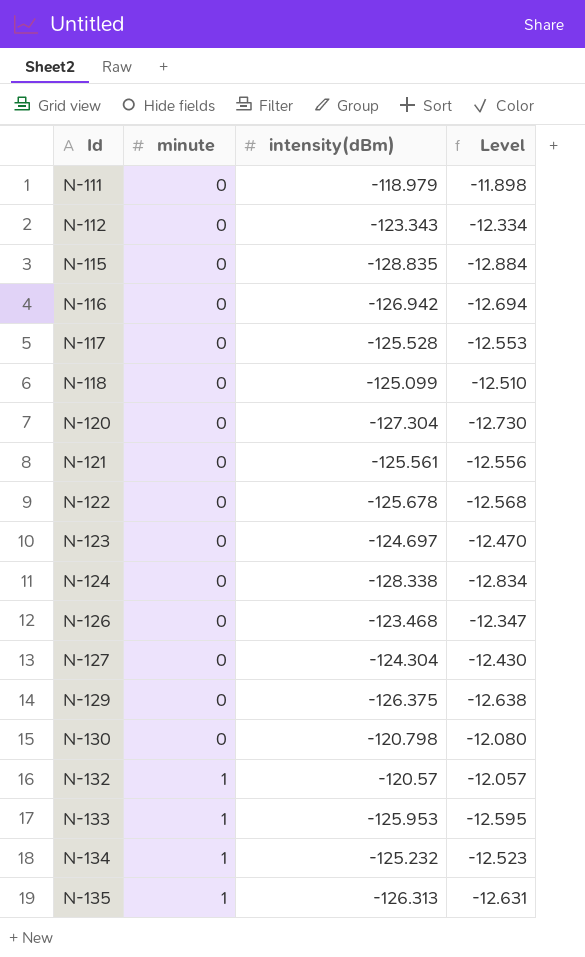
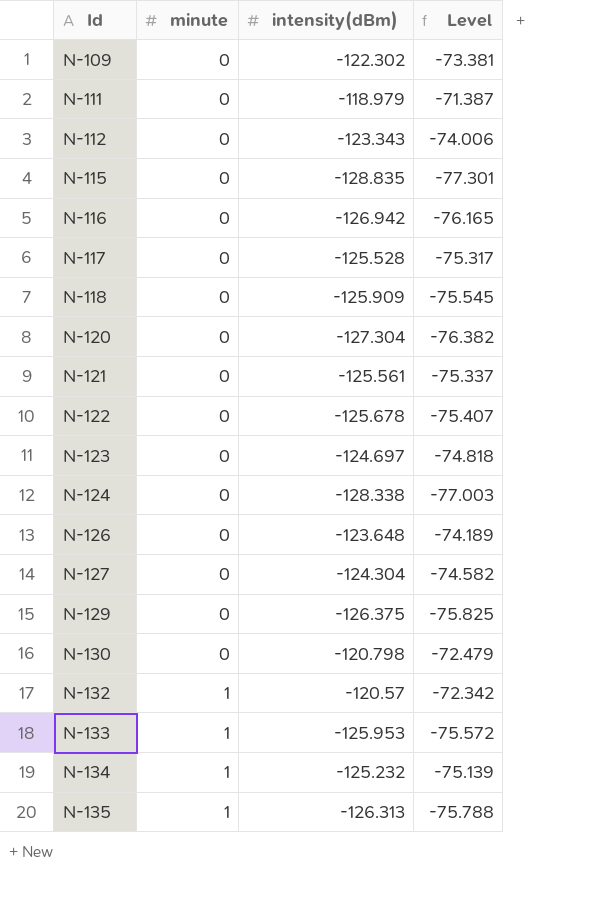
column Level | formula: [intensity(dBm)] * 0.1 -> [intensity(dBm)] * 0.6
row N-109: none -> 0 | -122.302 | -73.381
N-118 | intensity(dBm): -125.099 -> -125.909
N-126 | intensity(dBm): -123.468 -> -123.648

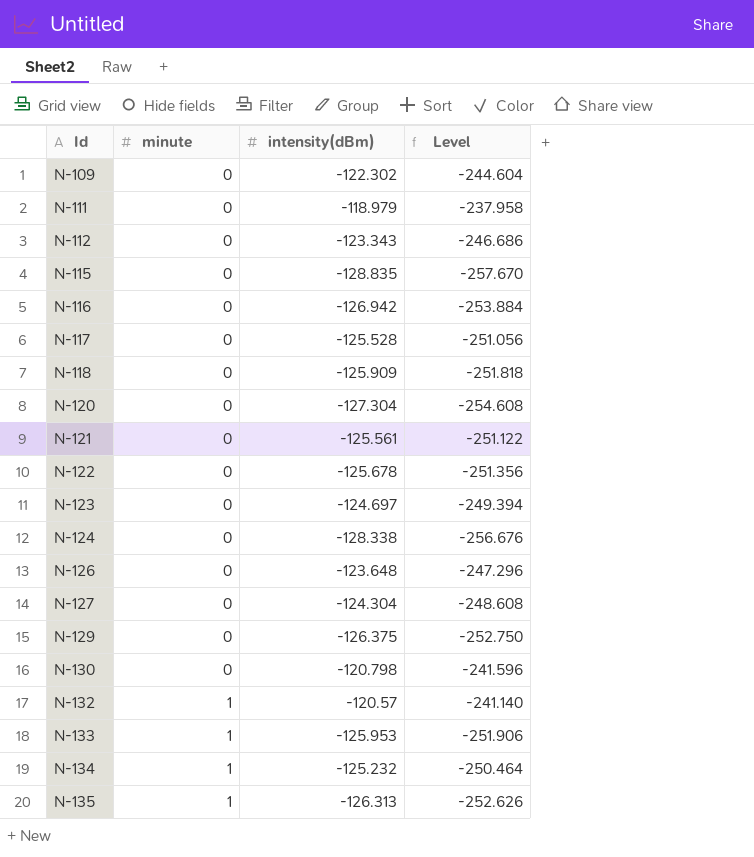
column Level | formula: [intensity(dBm)] * 0.6 -> [intensity(dBm)] * 2

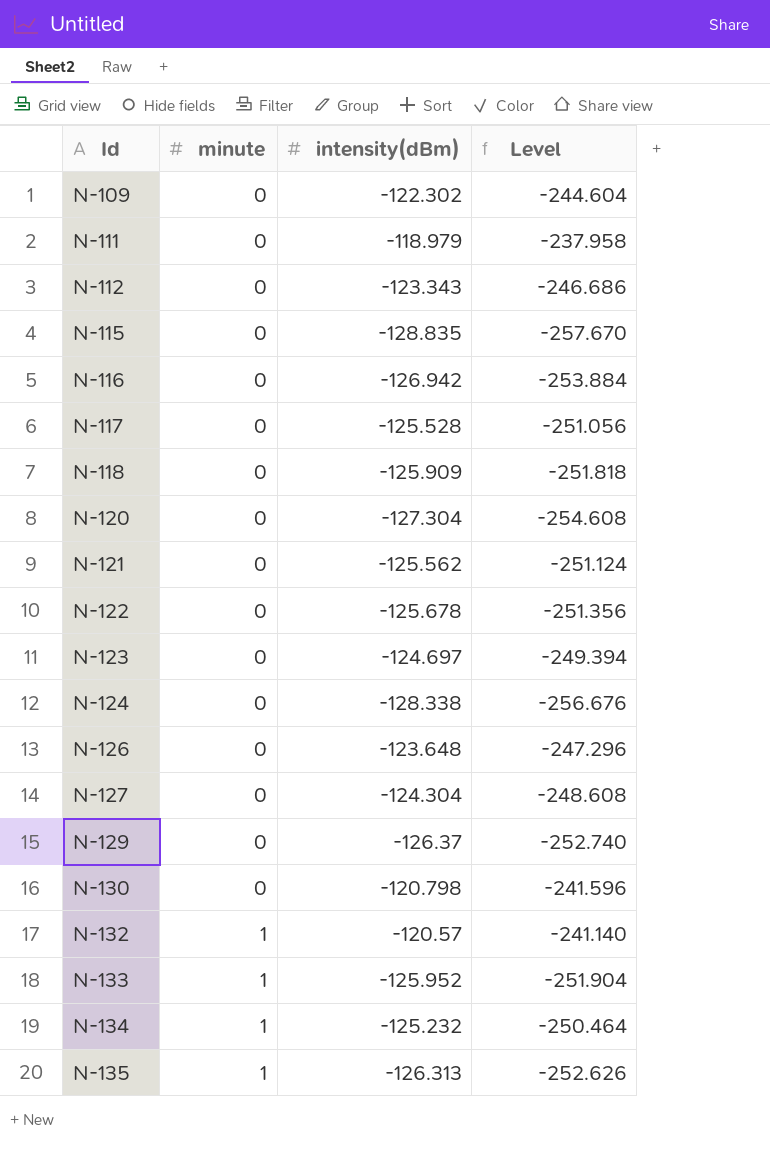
N-121 | intensity(dBm): -125.561 -> -125.562
N-121 | Level: -251.122 -> -251.124
N-129 | intensity(dBm): -126.375 -> -126.37
N-129 | Level: -252.750 -> -252.740
N-133 | intensity(dBm): -125.953 -> -125.952
N-133 | Level: -251.906 -> -251.904

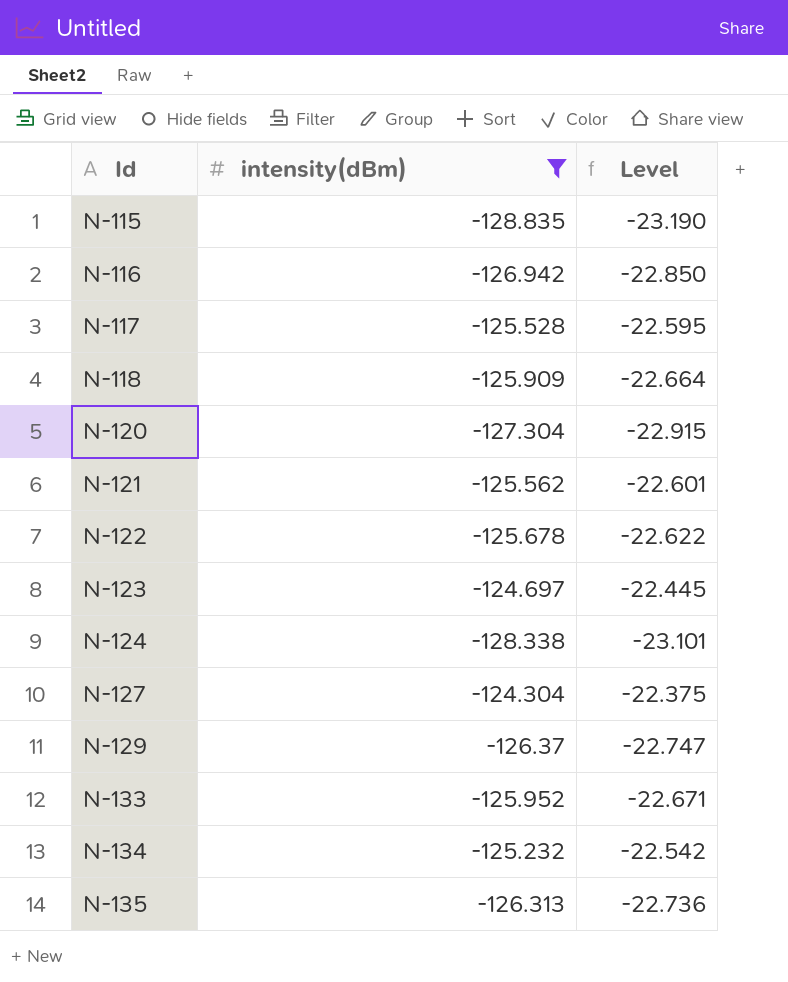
filter: none -> intensity(dBm) <= -124.304
column minute | position: 2 -> none
column Level | formula: [intensity(dBm)] * 2 -> [intensity(dBm)] * 0.18

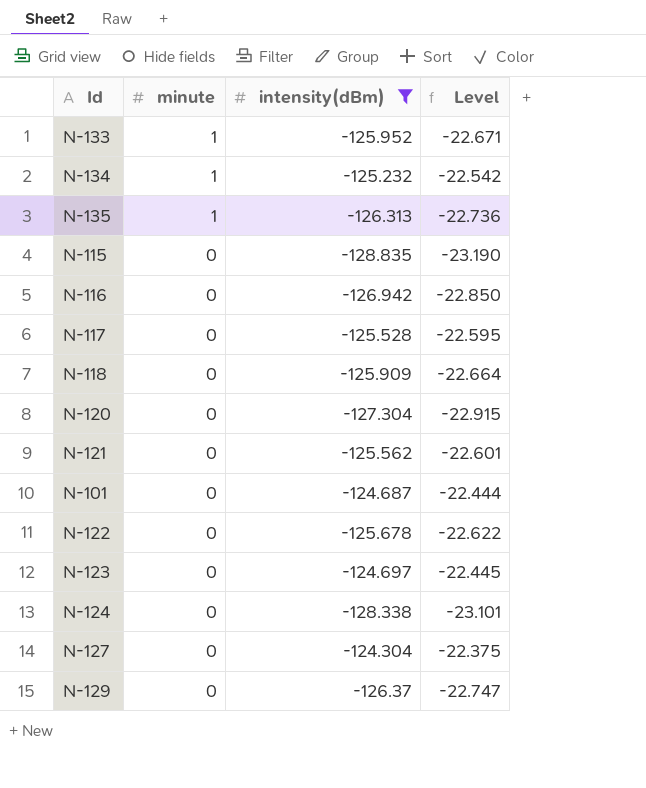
row order: Id ascending -> minute descending
column minute | position: none -> 2
row N-101: none -> 0 | -124.687 | -22.444

